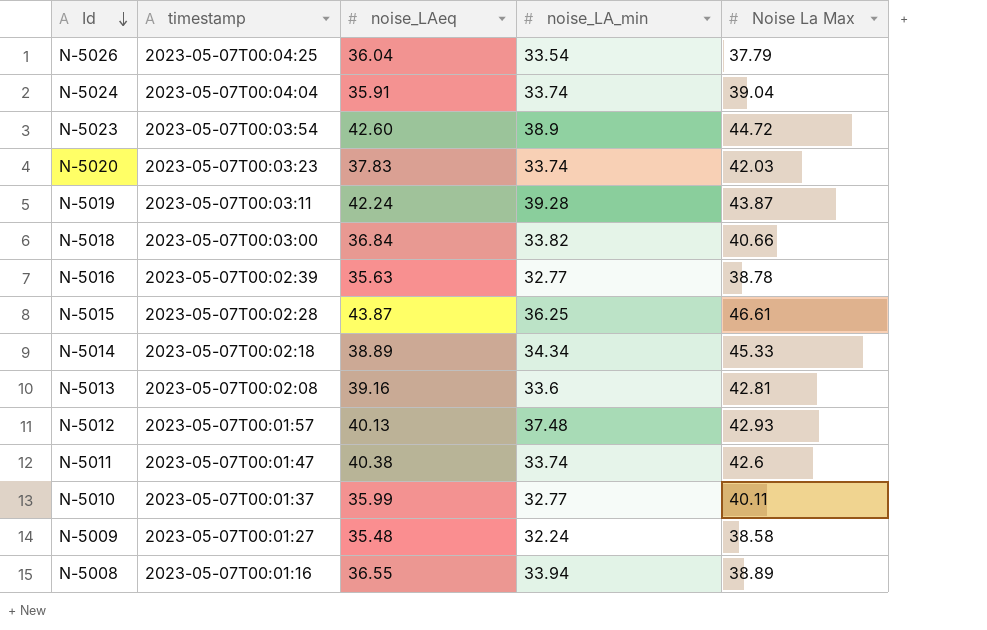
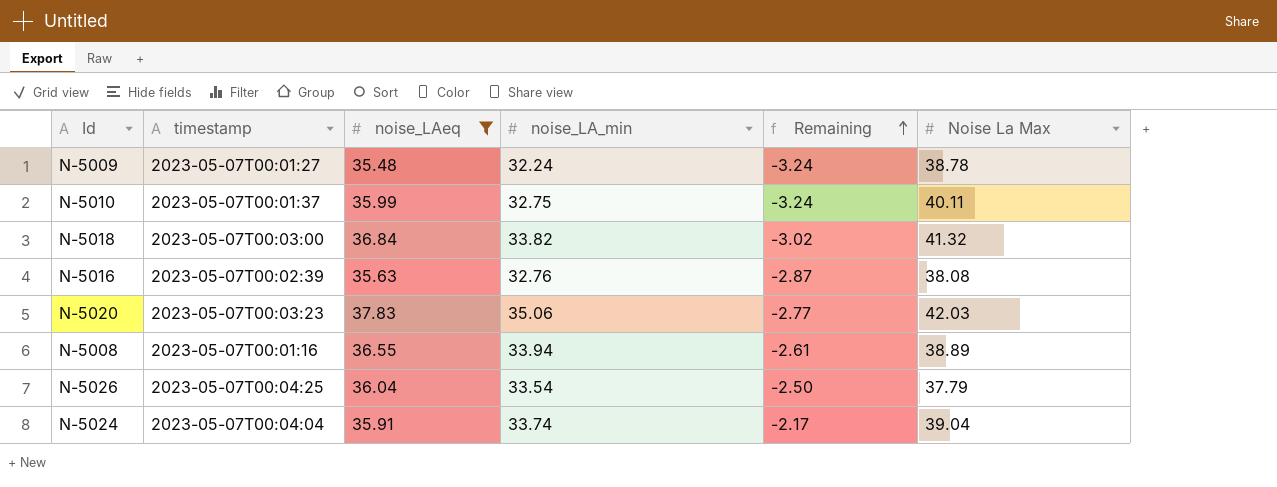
filter: none -> noise_LAeq <= 37.83
row order: Id descending -> Remaining ascending
column Remaining | formula: none -> [noise_LA_min] - [noise_LAeq]
N-5009 | Noise La Max: 38.58 -> 38.78
N-5010 | noise_LA_min: 32.77 -> 32.75
N-5018 | Noise La Max: 40.66 -> 41.32
N-5016 | noise_LA_min: 32.77 -> 32.76
N-5016 | Noise La Max: 38.78 -> 38.08
N-5020 | noise_LA_min: 33.74 -> 35.06

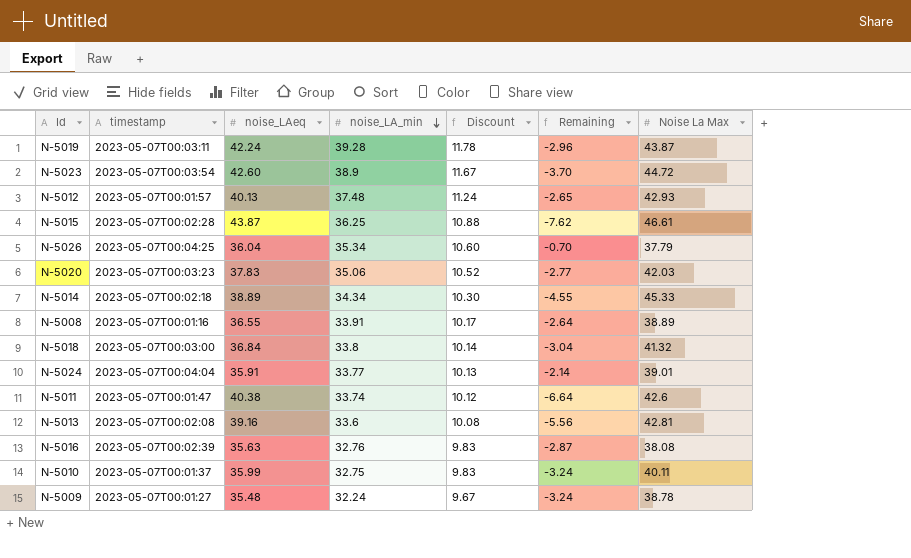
filter: noise_LAeq <= 37.83 -> none
row order: Remaining ascending -> noise_LA_min descending
column Discount | formula: none -> [noise_LA_min] * 0.3
N-5026 | noise_LA_min: 33.54 -> 35.34
N-5026 | Remaining: -2.50 -> -0.70
N-5008 | noise_LA_min: 33.94 -> 33.91
N-5008 | Remaining: -2.61 -> -2.64
N-5018 | noise_LA_min: 33.82 -> 33.8
N-5018 | Remaining: -3.02 -> -3.04
N-5024 | noise_LA_min: 33.74 -> 33.77
N-5024 | Remaining: -2.17 -> -2.14
N-5024 | Noise La Max: 39.04 -> 39.01

